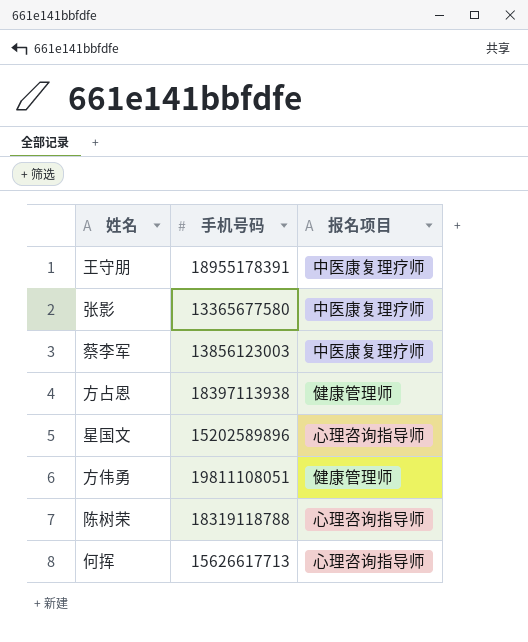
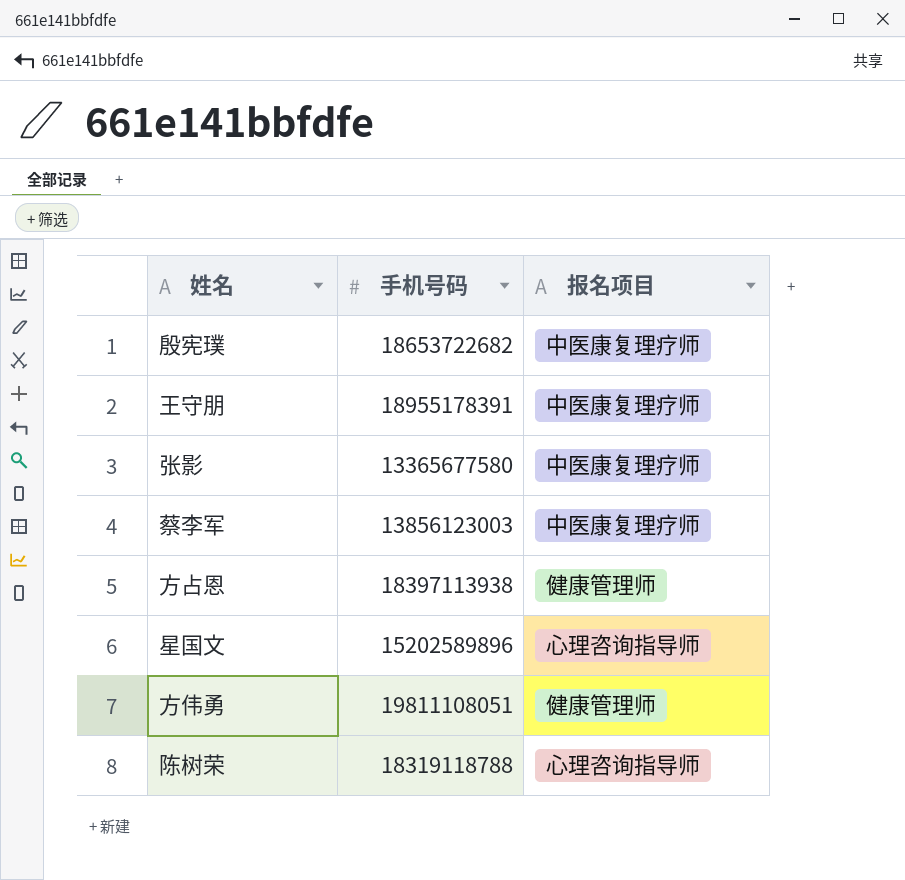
row 何挥: 15626617713 | 心理咨询指导师 -> none
row 殷宪璞: none -> 18653722682 | 中医康复理疗师

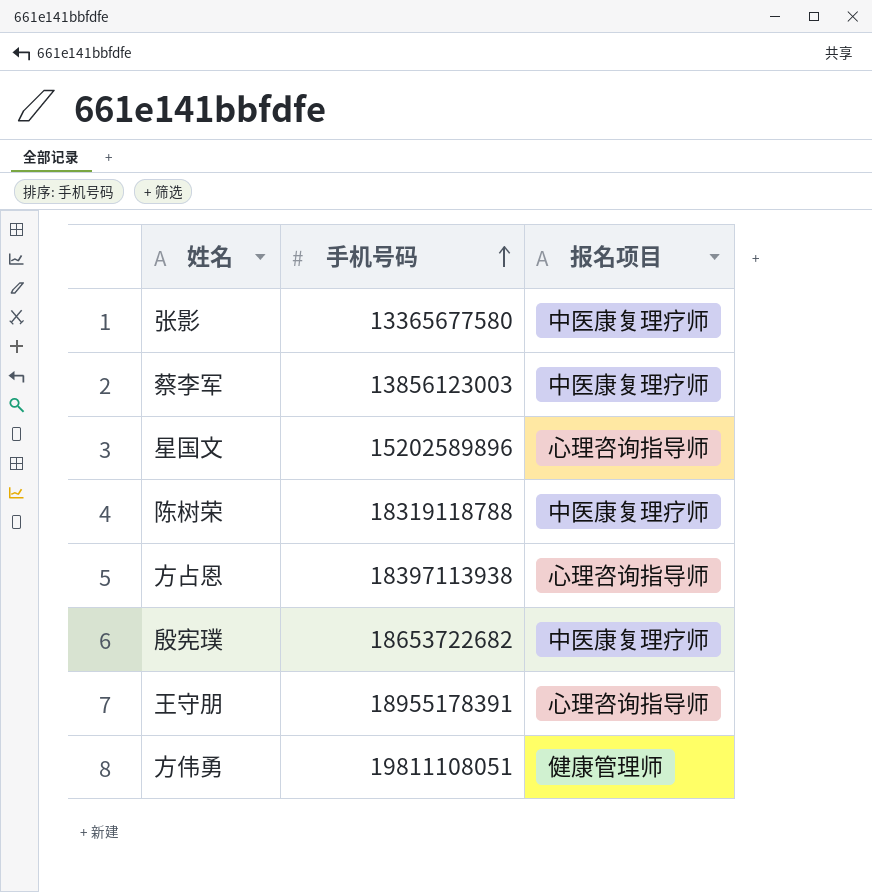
row order: none -> 手机号码 ascending
陈树荣 | 报名项目: 心理咨询指导师 -> 中医康复理疗师
方占恩 | 报名项目: 健康管理师 -> 心理咨询指导师
王守朋 | 报名项目: 中医康复理疗师 -> 心理咨询指导师

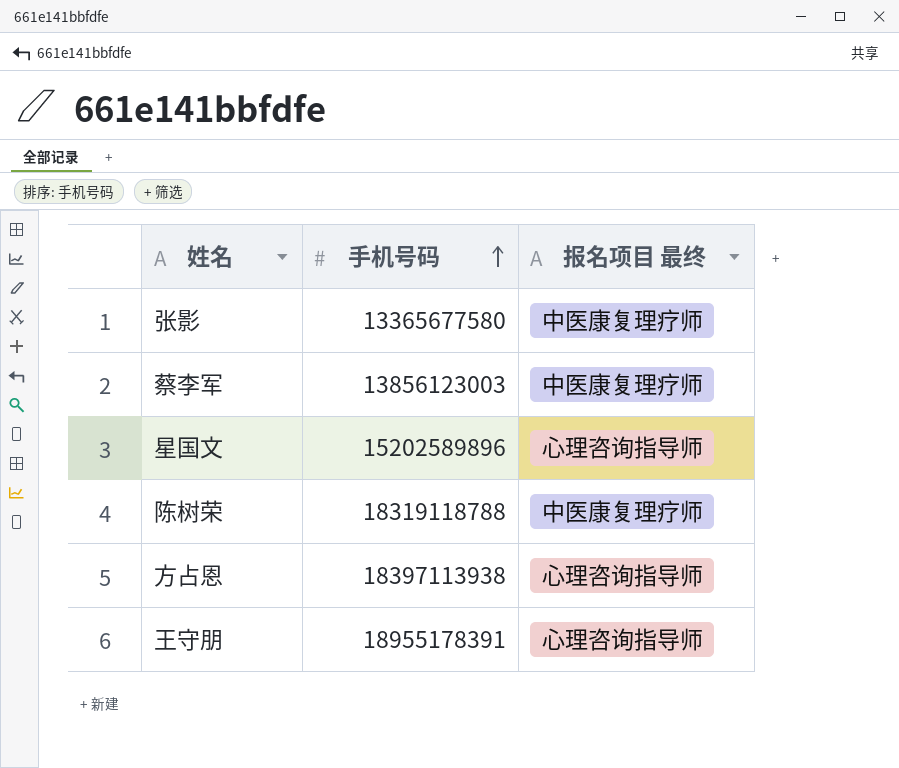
column name: 报名项目 -> 报名项目 最终
row 殷宪璞: 18653722682 | 中医康复理疗师 -> none
row 方伟勇: 19811108051 | 健康管理师 -> none

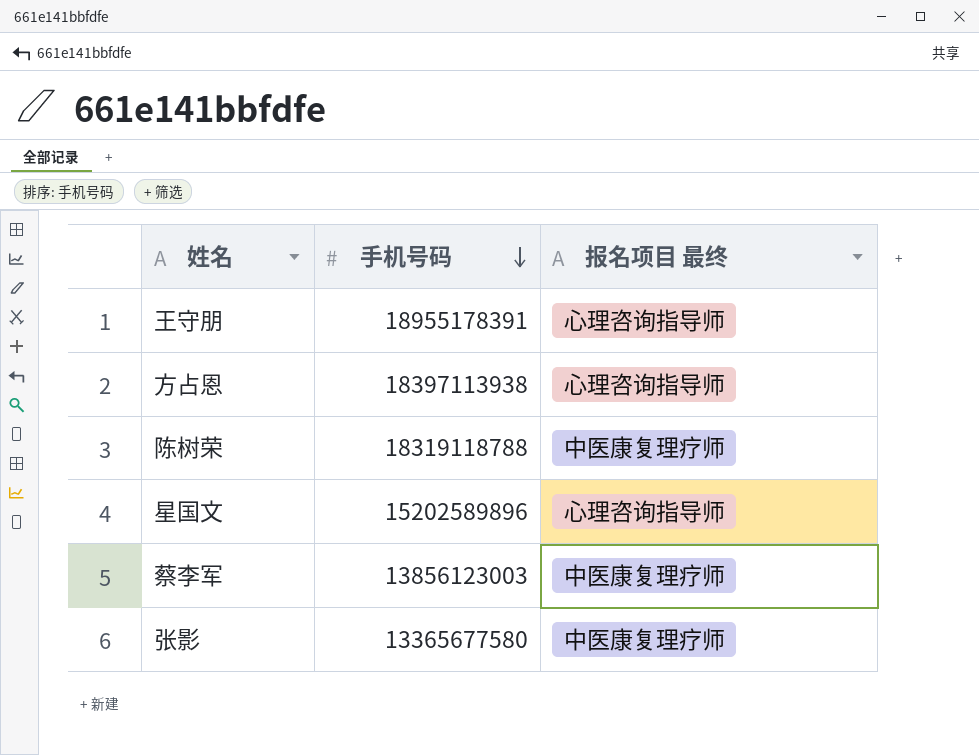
row order: 手机号码 ascending -> 手机号码 descending

